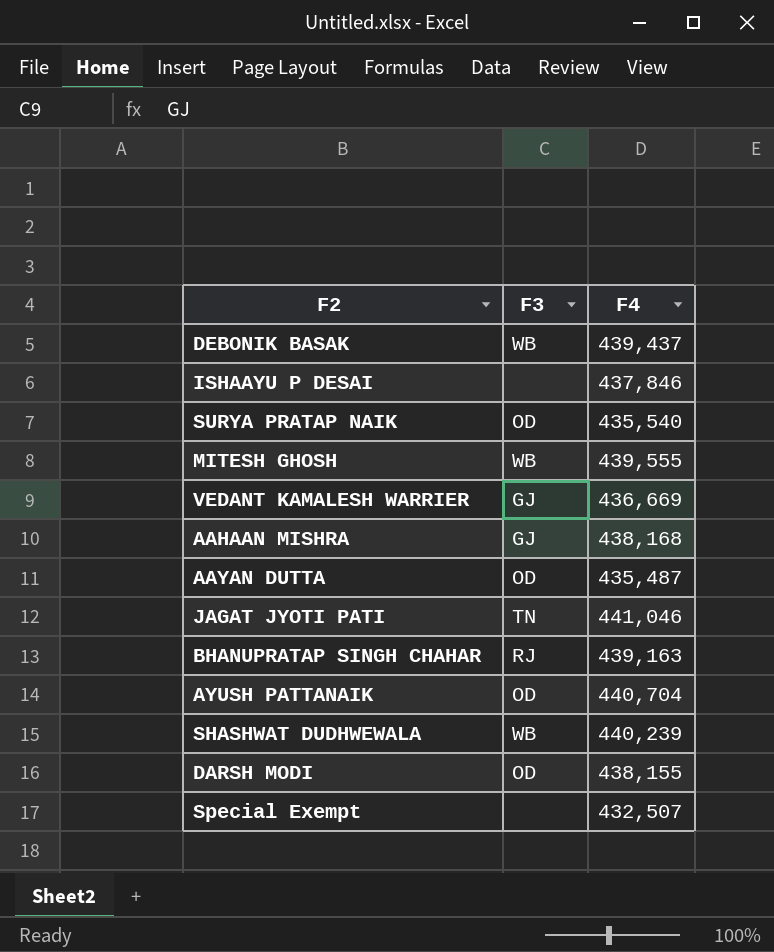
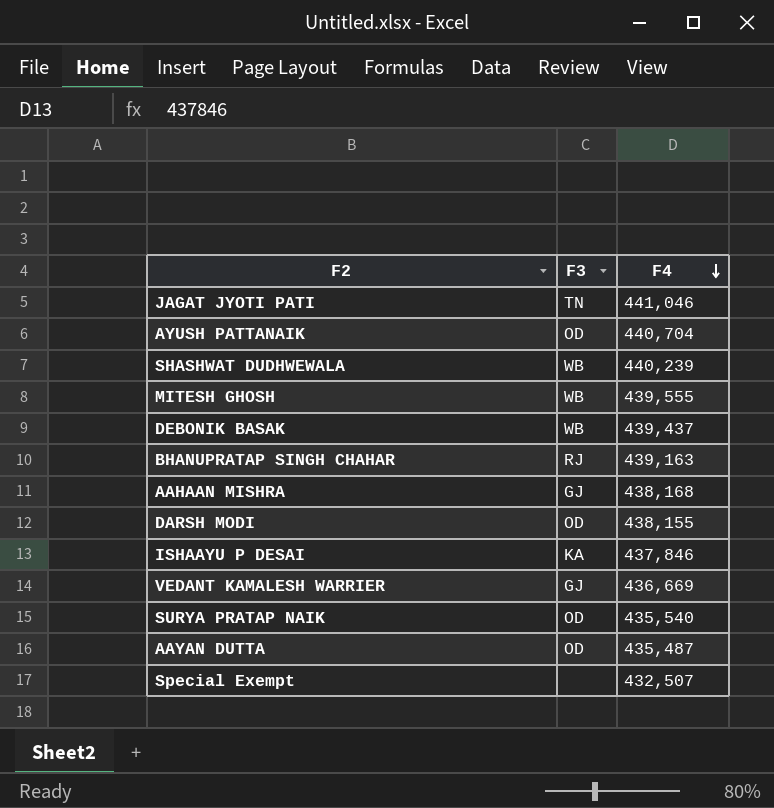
row order: none -> F4 descending
ISHAAYU P DESAI | F3: none -> KA

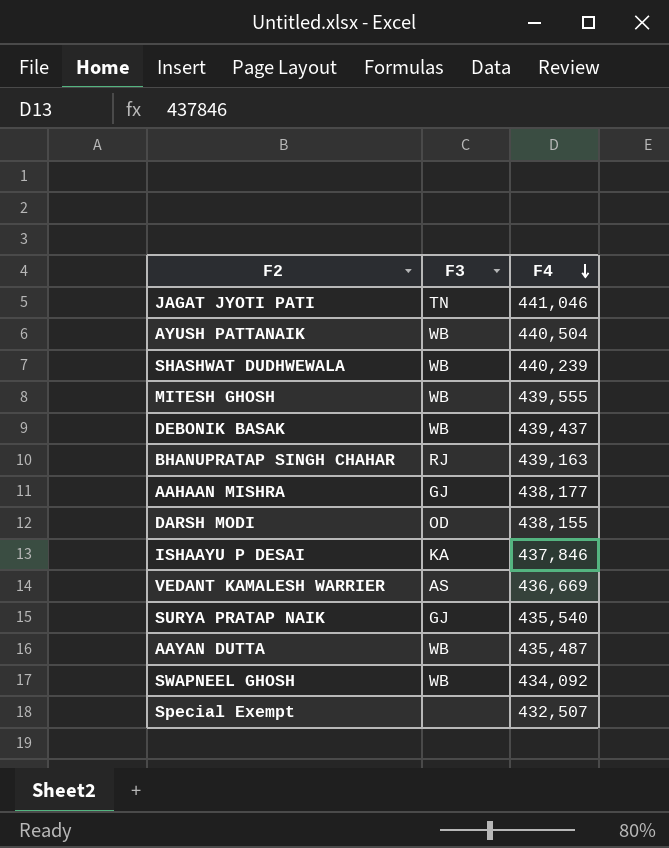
AYUSH PATTANAIK | F3: OD -> WB
AYUSH PATTANAIK | F4: 440,704 -> 440,504
AAHAAN MISHRA | F4: 438,168 -> 438,177
VEDANT KAMALESH WARRIER | F3: GJ -> AS
SURYA PRATAP NAIK | F3: OD -> GJ
AAYAN DUTTA | F3: OD -> WB
row SWAPNEEL GHOSH: none -> WB | 434,092

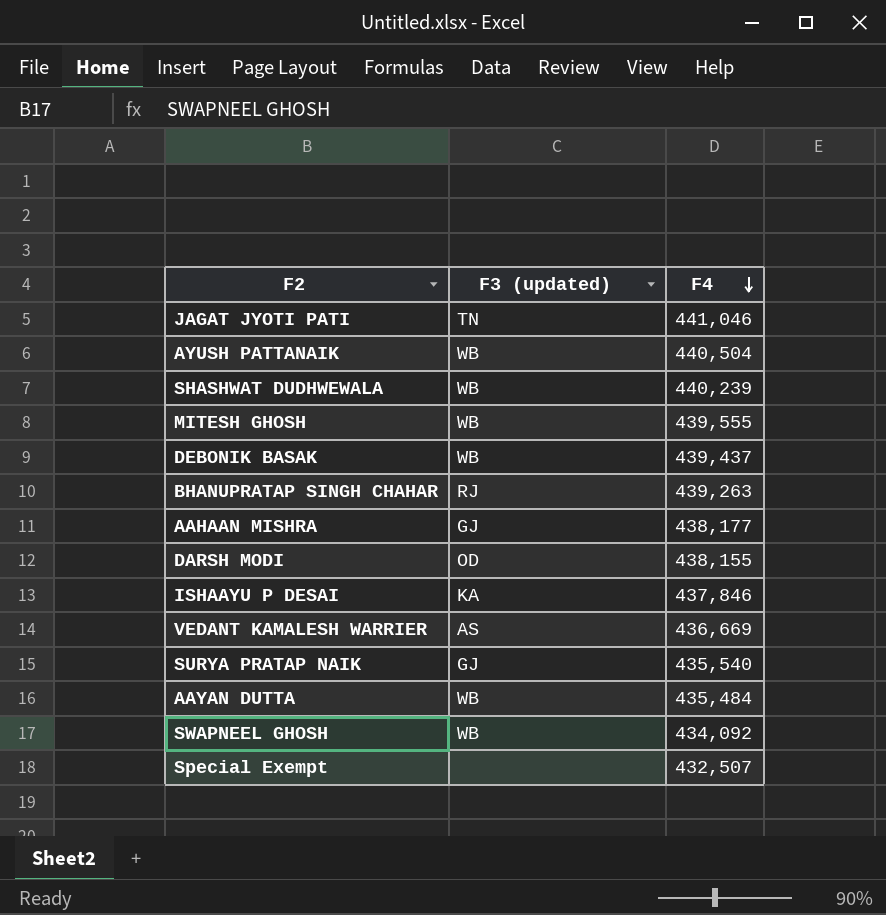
column name: F3 -> F3 (updated)
BHANUPRATAP SINGH CHAHAR | F4: 439,163 -> 439,263
AAYAN DUTTA | F4: 435,487 -> 435,484

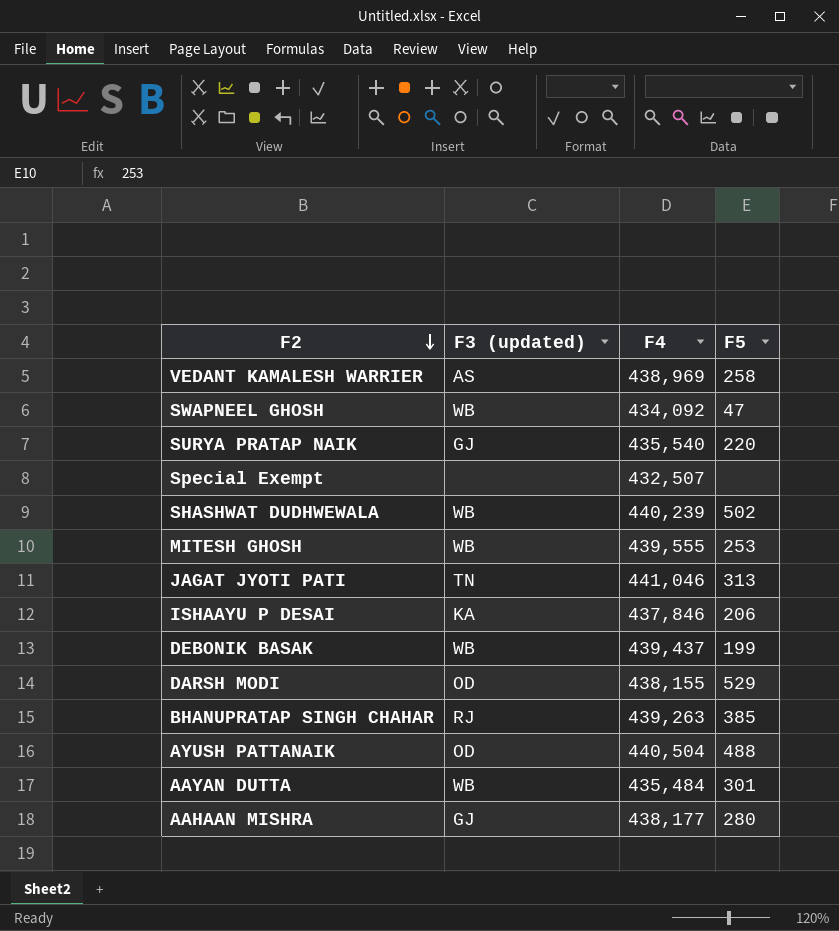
row order: F4 descending -> F2 descending
column F5 | position: none -> 4
VEDANT KAMALESH WARRIER | F4: 436,669 -> 438,969
AYUSH PATTANAIK | F3 (updated): WB -> OD

